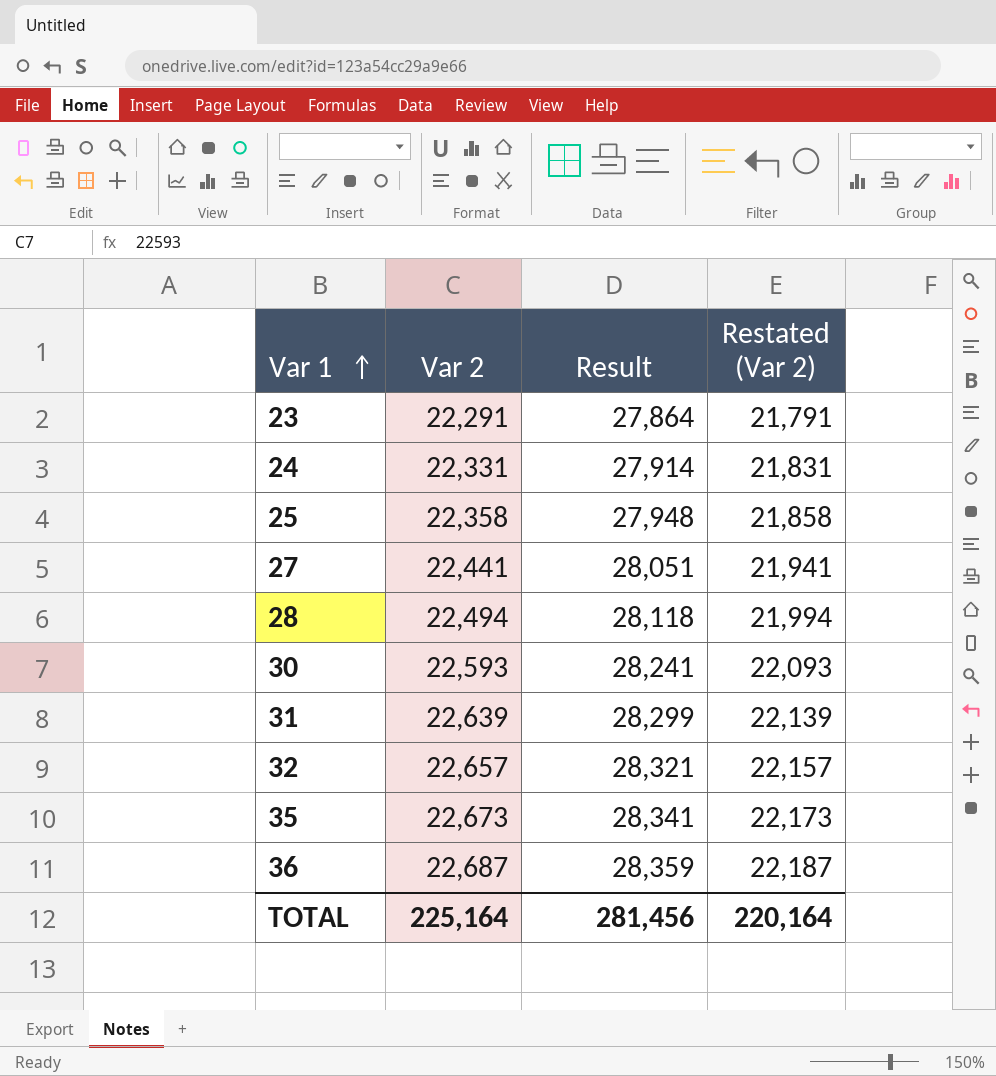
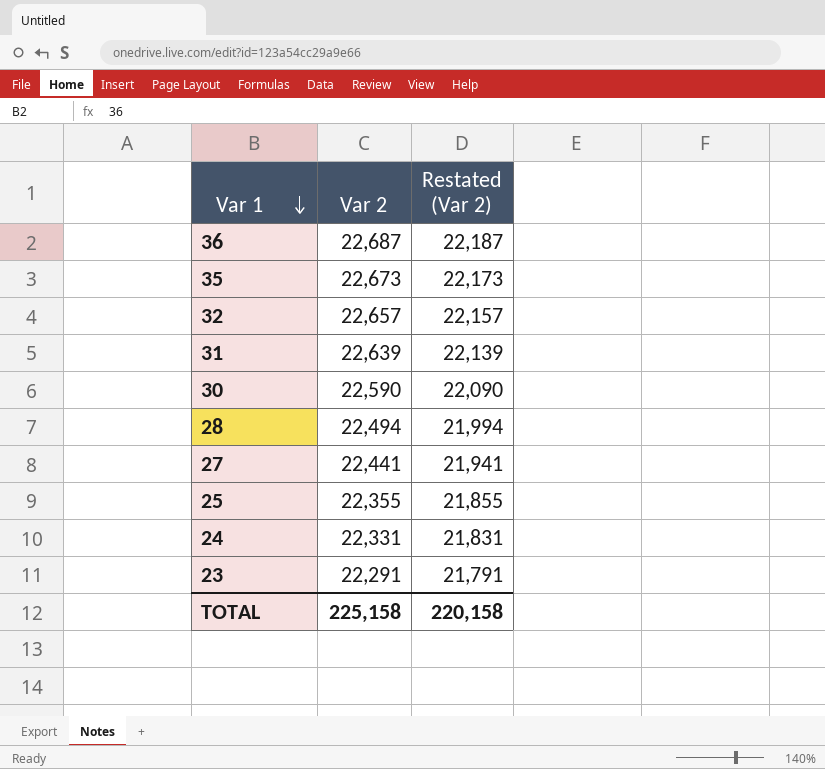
row order: Var 1 ascending -> Var 1 descending
column Result | formula: [Var 2] * 1.25 -> none
30 | Var 2: 22,593 -> 22,590
30 | Restated (Var 2): 22,093 -> 22,090
25 | Var 2: 22,358 -> 22,355
25 | Restated (Var 2): 21,858 -> 21,855
TOTAL | Var 2: 225,164 -> 225,158
TOTAL | Restated (Var 2): 220,164 -> 220,158

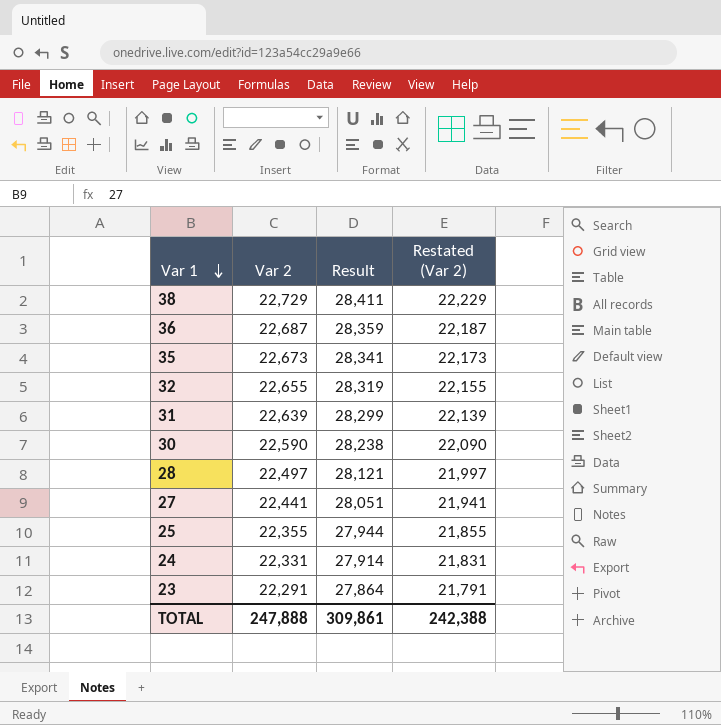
column Result | formula: none -> [Var 2] * 1.25
row 38: none -> 22,729 | 28,411 | 22,229
32 | Var 2: 22,657 -> 22,655
32 | Restated (Var 2): 22,157 -> 22,155
28 | Var 2: 22,494 -> 22,497
28 | Restated (Var 2): 21,994 -> 21,997
TOTAL | Var 2: 225,158 -> 247,888
TOTAL | Restated (Var 2): 220,158 -> 242,388

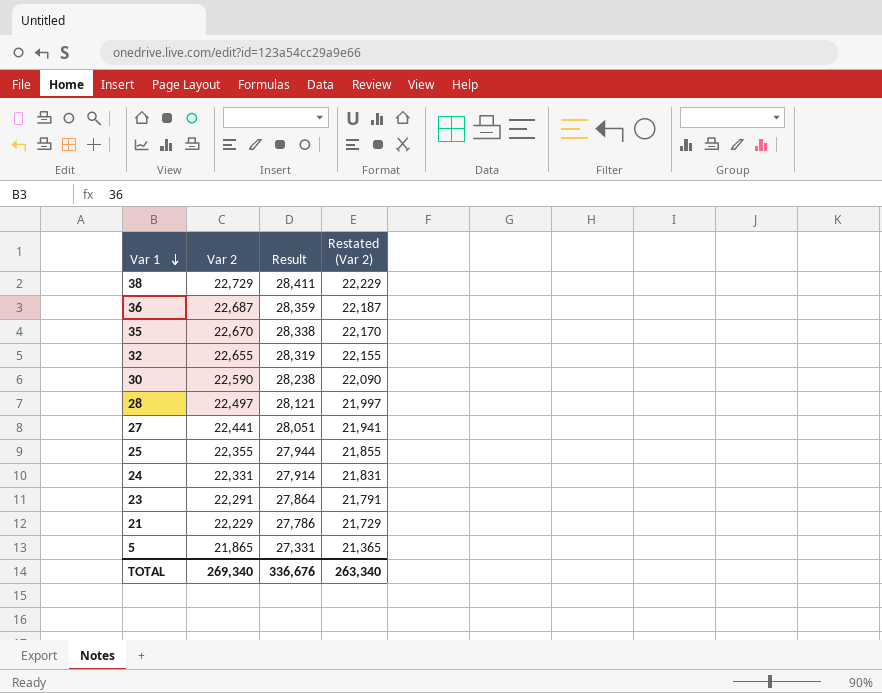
row 31: 22,639 | 28,299 | 22,139 -> none
35 | Var 2: 22,673 -> 22,670
35 | Result: 28,341 -> 28,338
35 | Restated (Var 2): 22,173 -> 22,170
row 21: none -> 22,229 | 27,786 | 21,729
row 5: none -> 21,865 | 27,331 | 21,365
TOTAL | Var 2: 247,888 -> 269,340
TOTAL | Result: 309,861 -> 336,676
TOTAL | Restated (Var 2): 242,388 -> 263,340

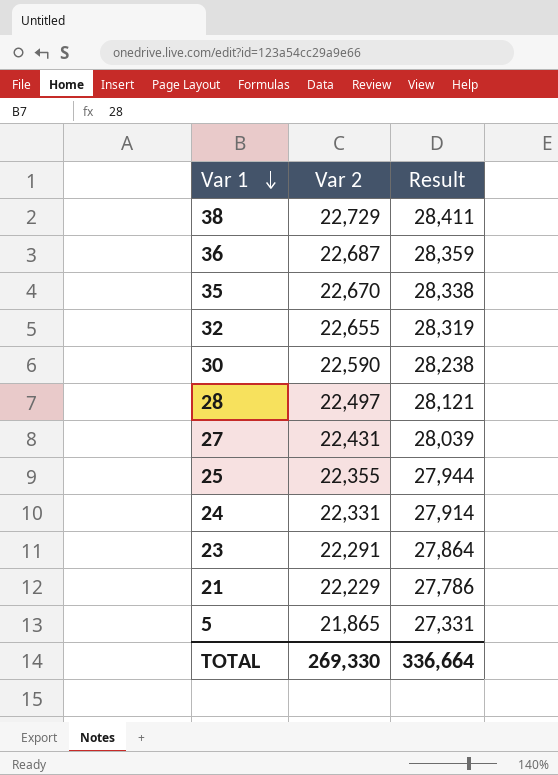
column Restated (Var 2) | formula: [Var 2] - 500 -> none
27 | Var 2: 22,441 -> 22,431
27 | Result: 28,051 -> 28,039
TOTAL | Var 2: 269,340 -> 269,330
TOTAL | Result: 336,676 -> 336,664

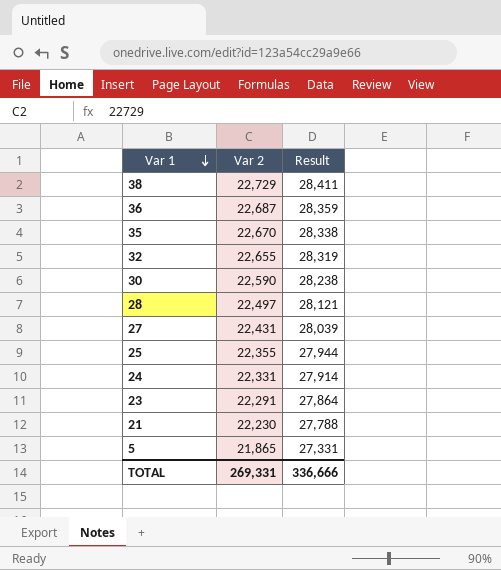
21 | Var 2: 22,229 -> 22,230
21 | Result: 27,786 -> 27,788
TOTAL | Var 2: 269,330 -> 269,331
TOTAL | Result: 336,664 -> 336,666

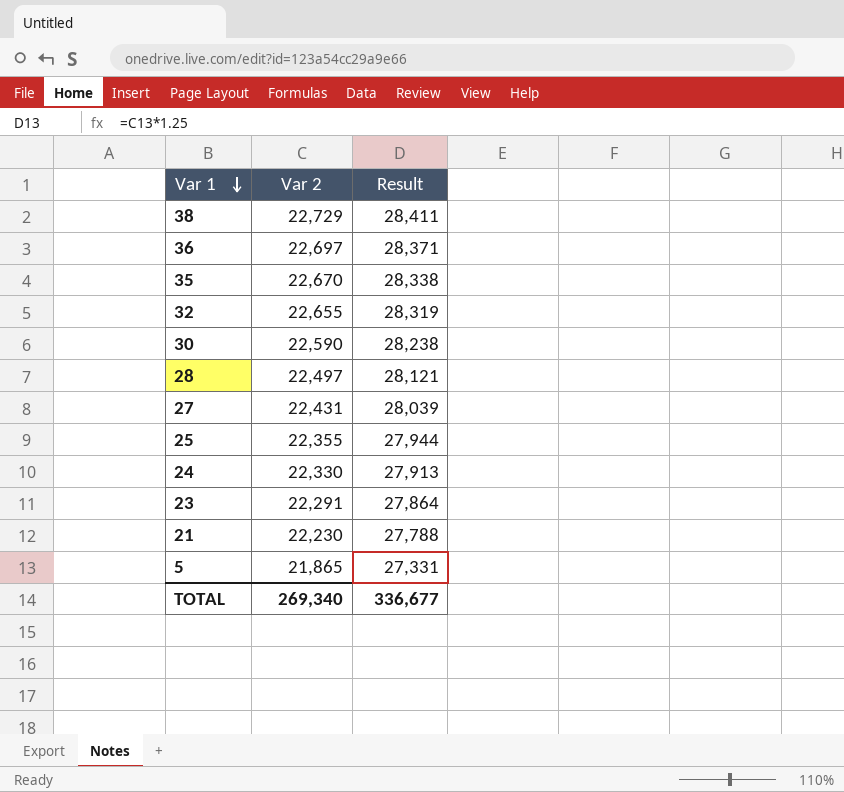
36 | Var 2: 22,687 -> 22,697
36 | Result: 28,359 -> 28,371
24 | Var 2: 22,331 -> 22,330
24 | Result: 27,914 -> 27,913
TOTAL | Var 2: 269,331 -> 269,340
TOTAL | Result: 336,666 -> 336,677

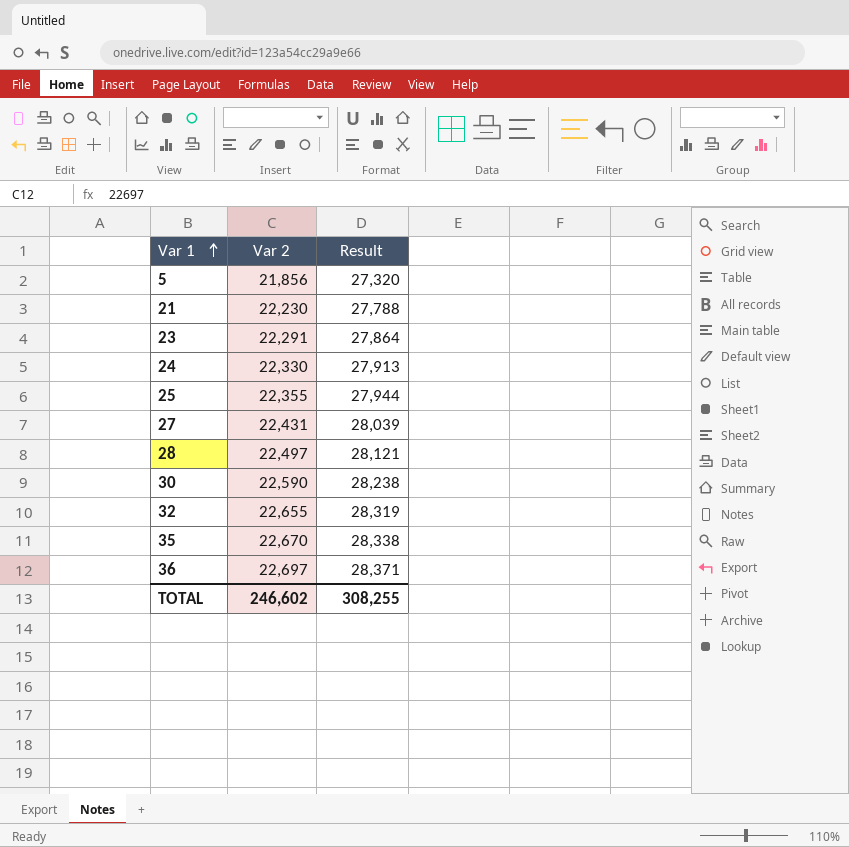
row order: Var 1 descending -> Var 1 ascending
row 38: 22,729 | 28,411 -> none
5 | Var 2: 21,865 -> 21,856
5 | Result: 27,331 -> 27,320
TOTAL | Var 2: 269,340 -> 246,602
TOTAL | Result: 336,677 -> 308,255

